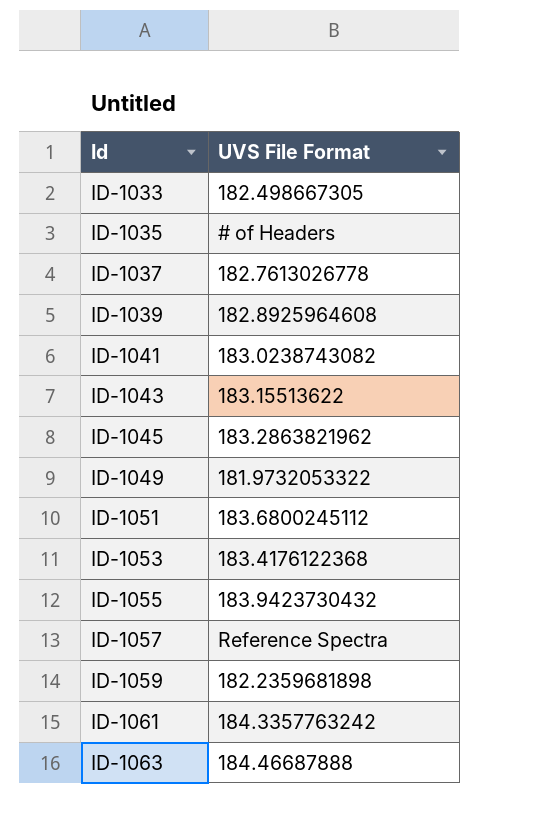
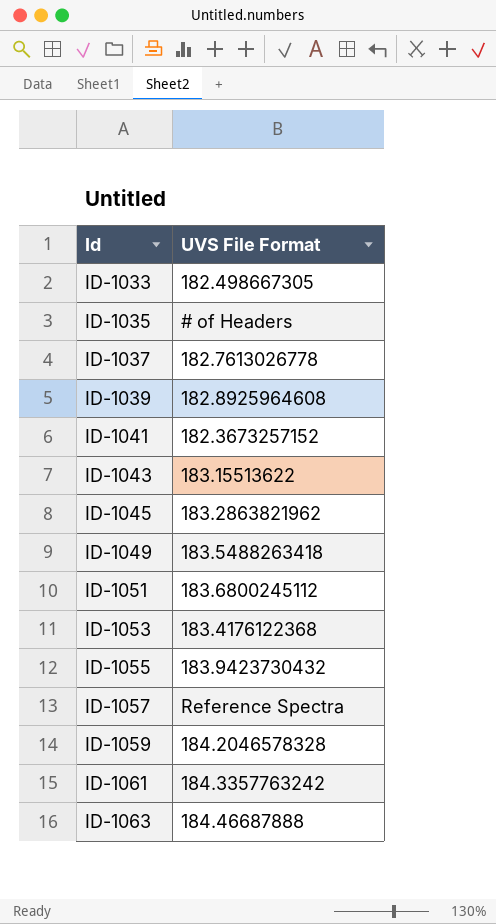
ID-1041 | UVS File Format: 183.0238743082 -> 182.3673257152
ID-1049 | UVS File Format: 181.9732053322 -> 183.5488263418
ID-1059 | UVS File Format: 182.2359681898 -> 184.2046578328

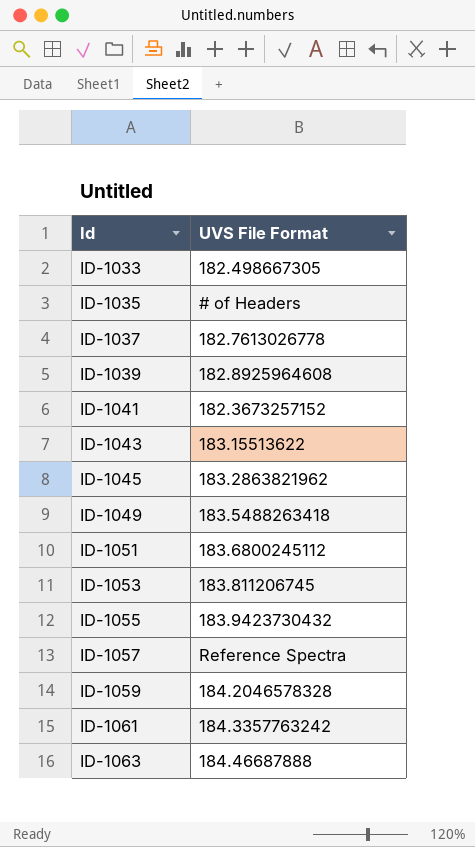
ID-1053 | UVS File Format: 183.4176122368 -> 183.811206745

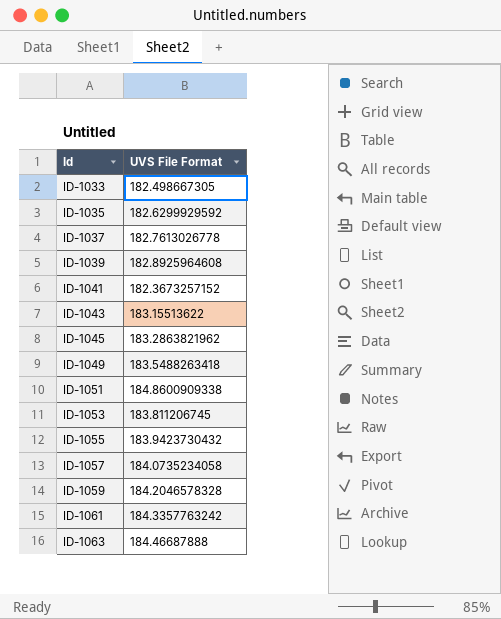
ID-1035 | UVS File Format: # of Headers -> 182.6299929592
ID-1051 | UVS File Format: 183.6800245112 -> 184.8600909338
ID-1057 | UVS File Format: Reference Spectra -> 184.0735234058

